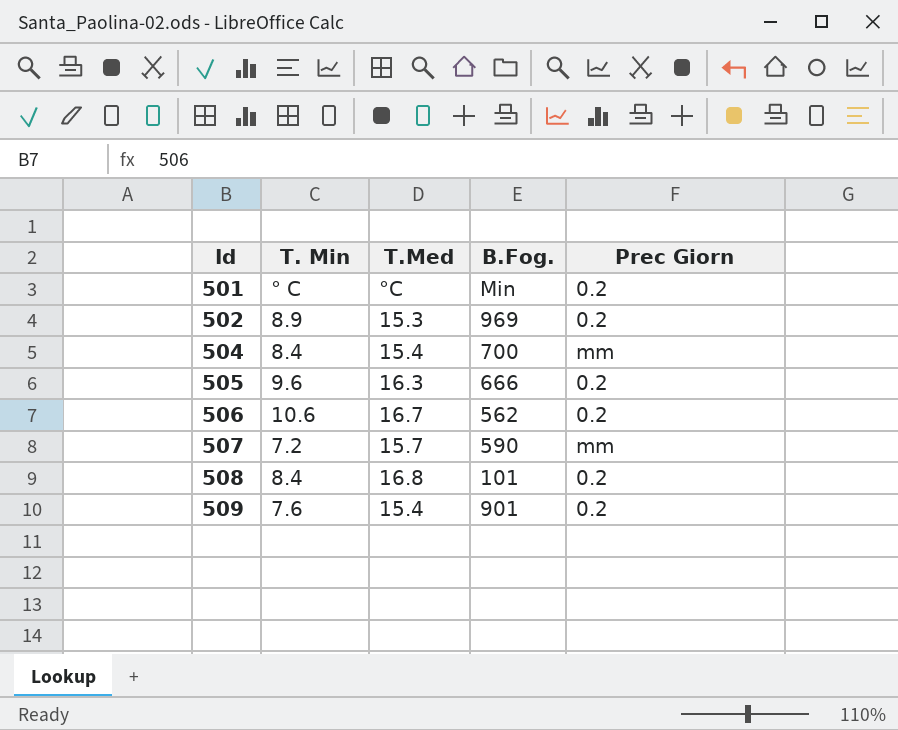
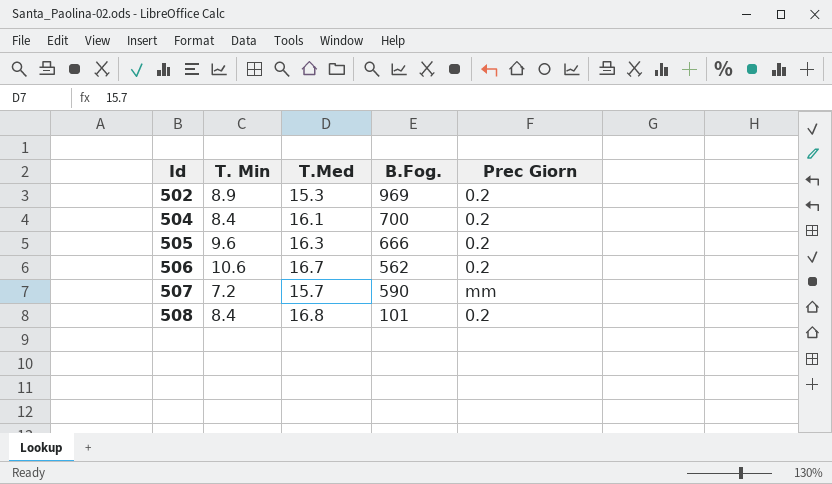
row 501: ° C | °C | Min | 0.2 -> none
row 509: 7.6 | 15.4 | 901 | 0.2 -> none
504 | T.Med: 15.4 -> 16.1
504 | Prec Giorn: mm -> 0.2

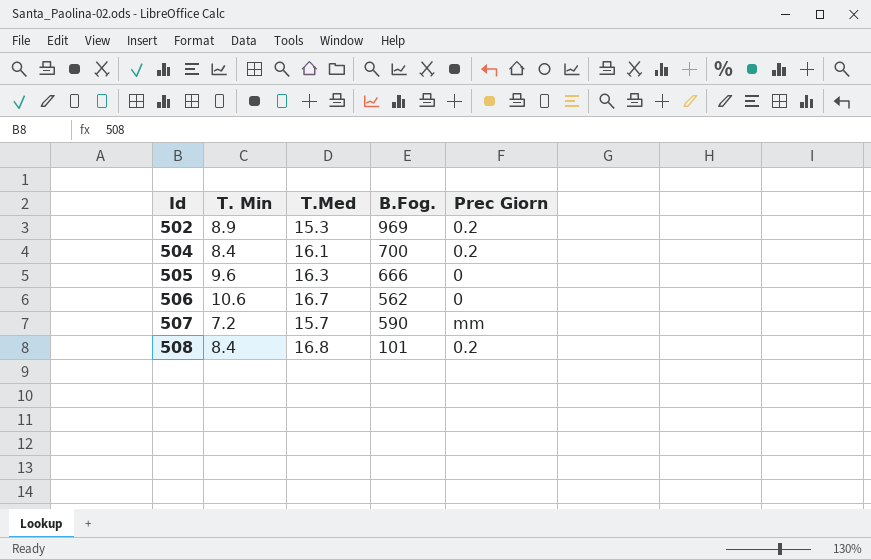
505 | Prec Giorn: 0.2 -> 0
506 | Prec Giorn: 0.2 -> 0

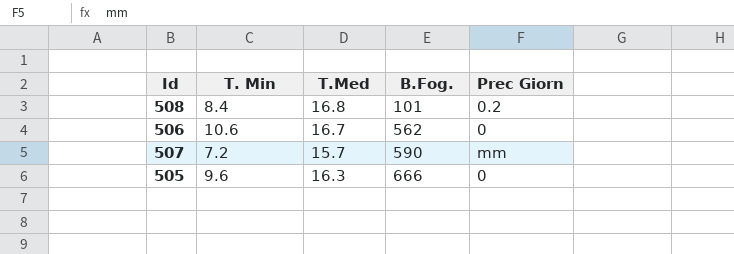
row order: Id ascending -> B.Fog. ascending
row 502: 8.9 | 15.3 | 969 | 0.2 -> none
row 504: 8.4 | 16.1 | 700 | 0.2 -> none

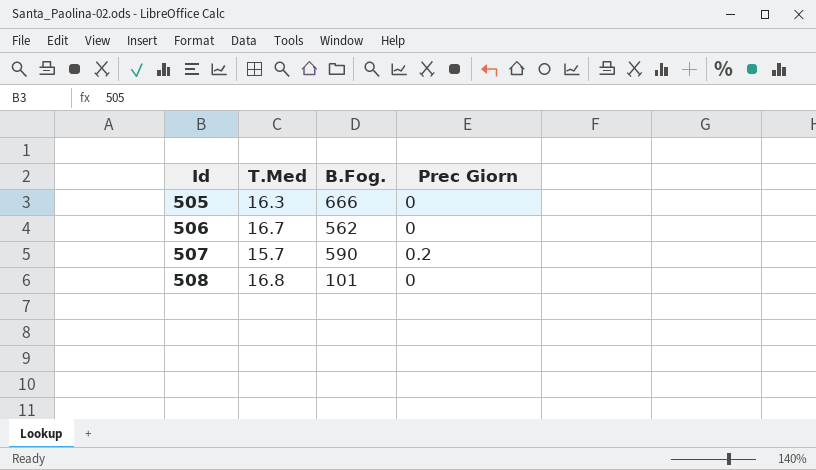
row order: B.Fog. ascending -> Id ascending
column T. Min | position: 2 -> none
507 | Prec Giorn: mm -> 0.2
508 | Prec Giorn: 0.2 -> 0

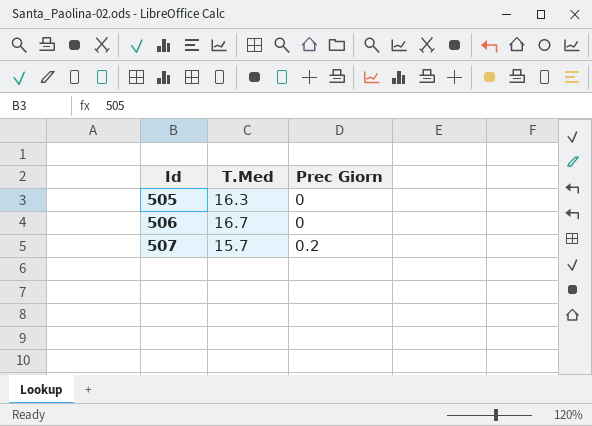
column B.Fog. | position: 3 -> none
row 508: 16.8 | 101 | 0 -> none

